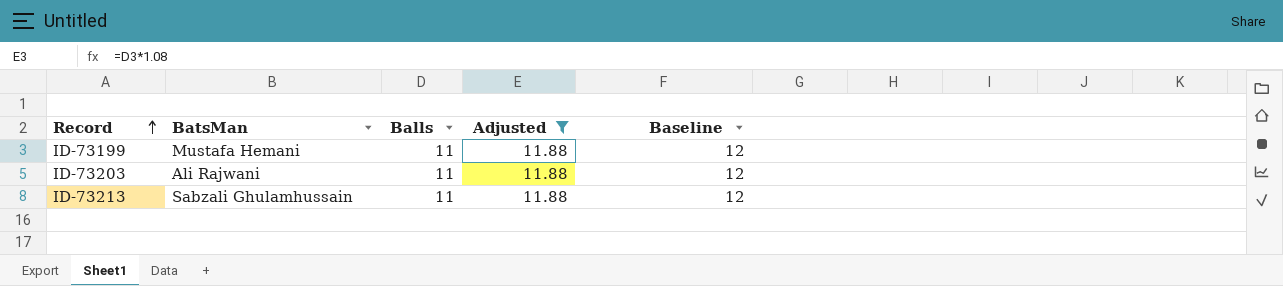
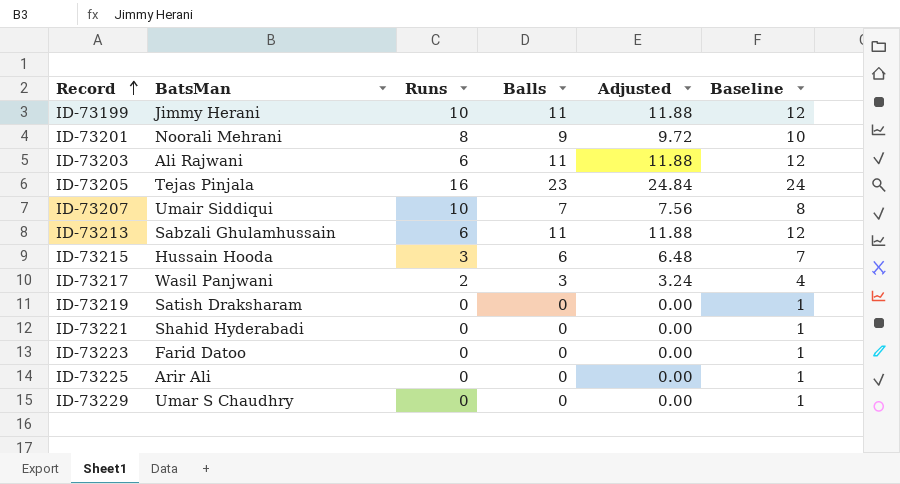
filter: Adjusted = 11.88 -> none
column Runs | position: none -> 3
ID-73199 | BatsMan: Mustafa Hemani -> Jimmy Herani

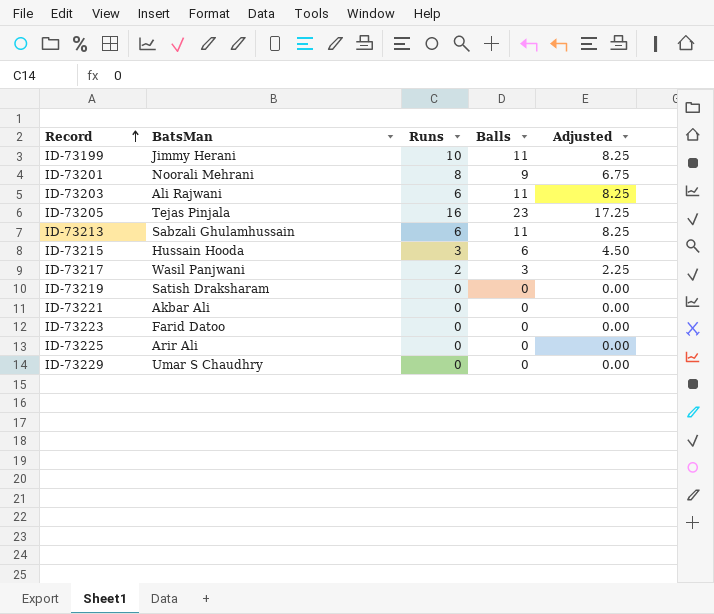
column Baseline | formula: [Balls] + 1 -> none
column Adjusted | formula: [Balls] * 1.08 -> [Balls] * 0.75
row ID-73207: Umair Siddiqui | 10 | 7 | 7.56 | 8 -> none
ID-73221 | BatsMan: Shahid Hyderabadi -> Akbar Ali

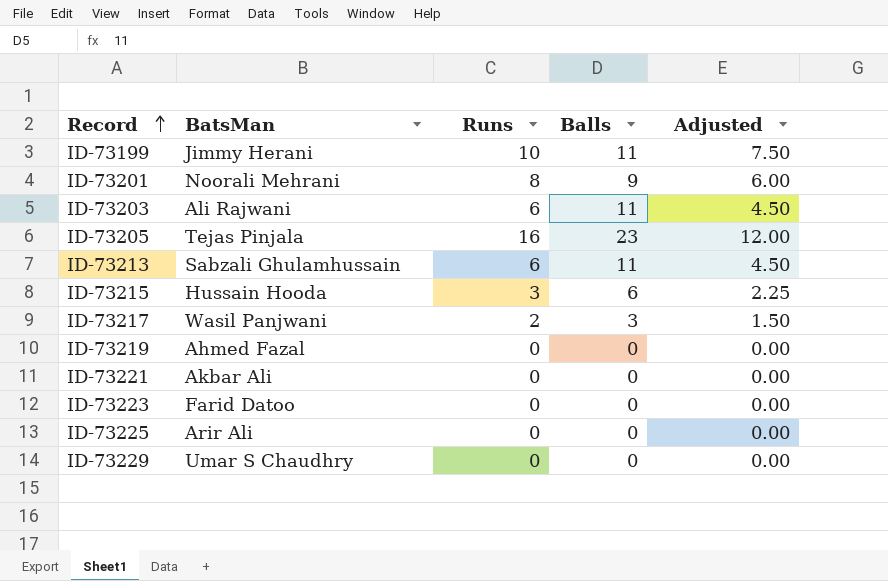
column Adjusted | formula: [Balls] * 0.75 -> [Runs] * 0.75
ID-73219 | BatsMan: Satish Draksharam -> Ahmed Fazal

